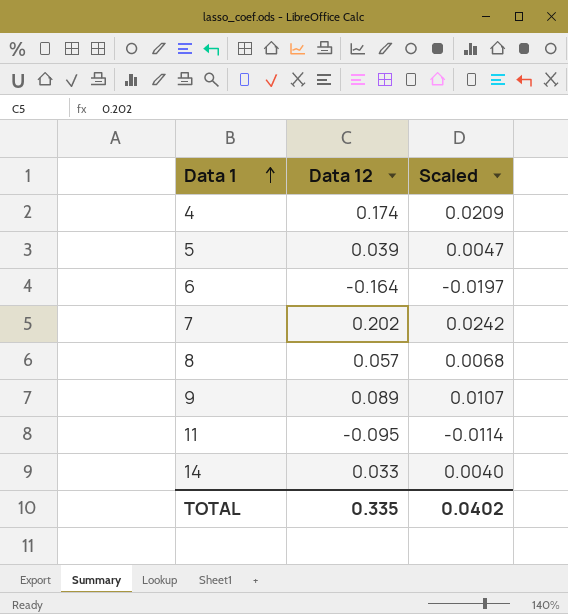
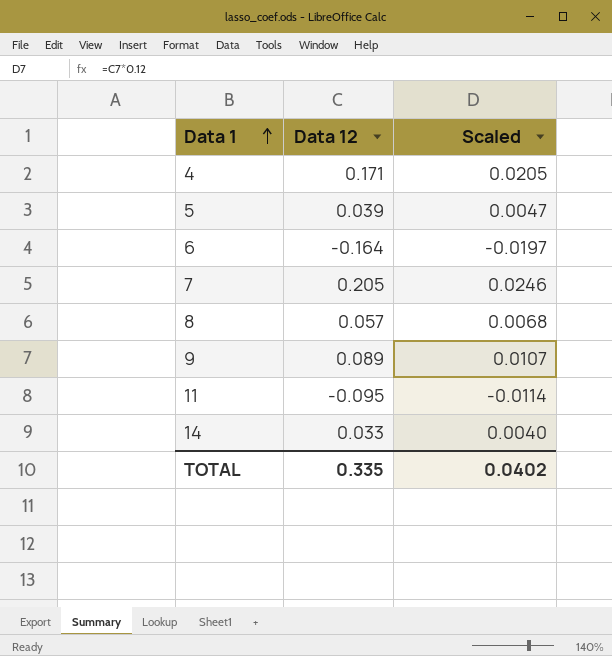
4 | Data 12: 0.174 -> 0.171
4 | Scaled: 0.0209 -> 0.0205
7 | Data 12: 0.202 -> 0.205
7 | Scaled: 0.0242 -> 0.0246

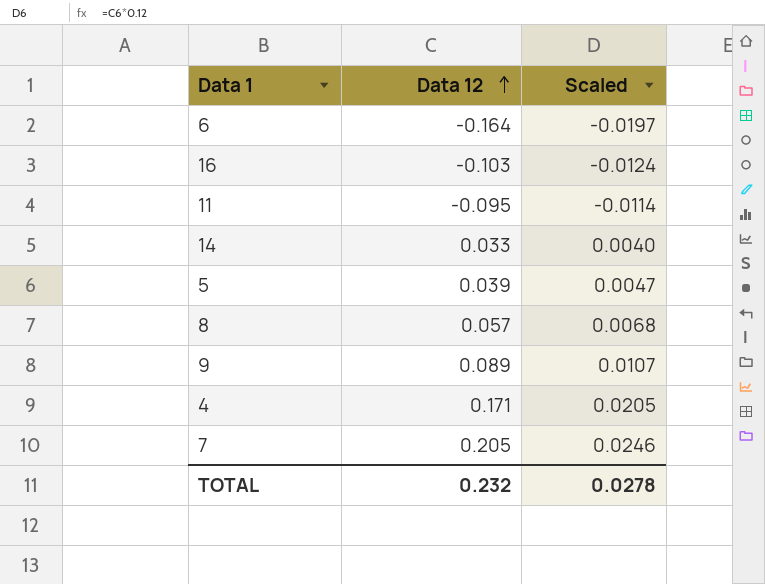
row order: Data 1 ascending -> Data 12 ascending
row 16: none -> -0.103 | -0.0124
TOTAL | Data 12: 0.335 -> 0.232
TOTAL | Scaled: 0.0402 -> 0.0278

